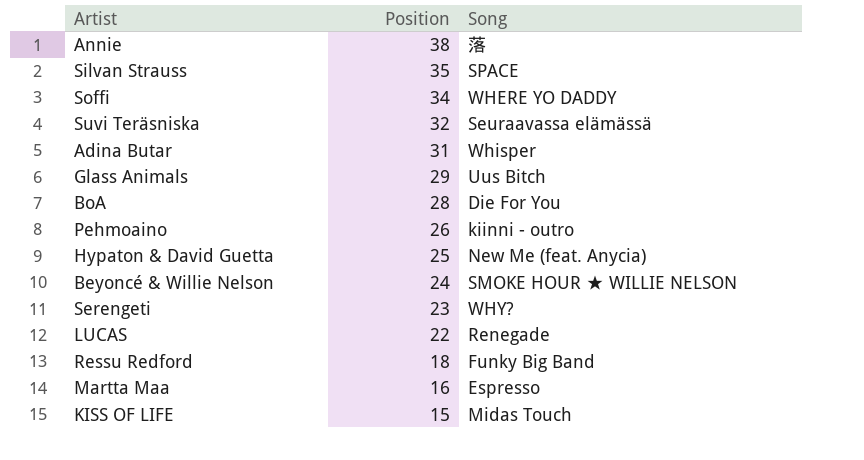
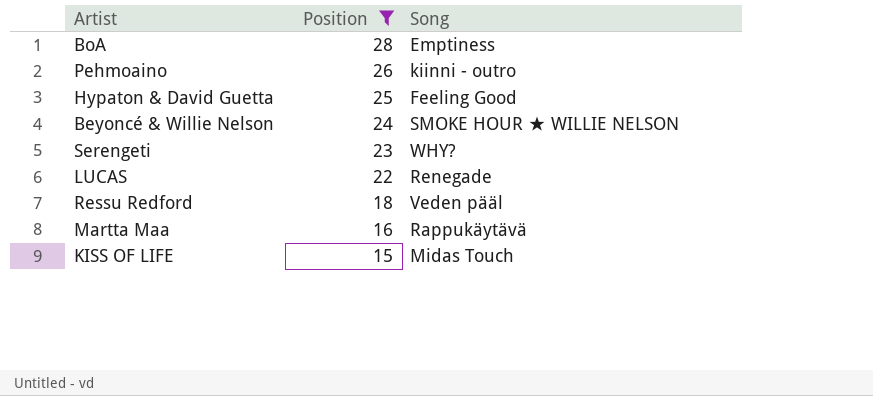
filter: none -> Position <= 28
BoA | Song: Die For You -> Emptiness
Hypaton & David Guetta | Song: New Me (feat. Anycia) -> Feeling Good
Ressu Redford | Song: Funky Big Band -> Veden pääl
Martta Maa | Song: Espresso -> Rappukäytävä

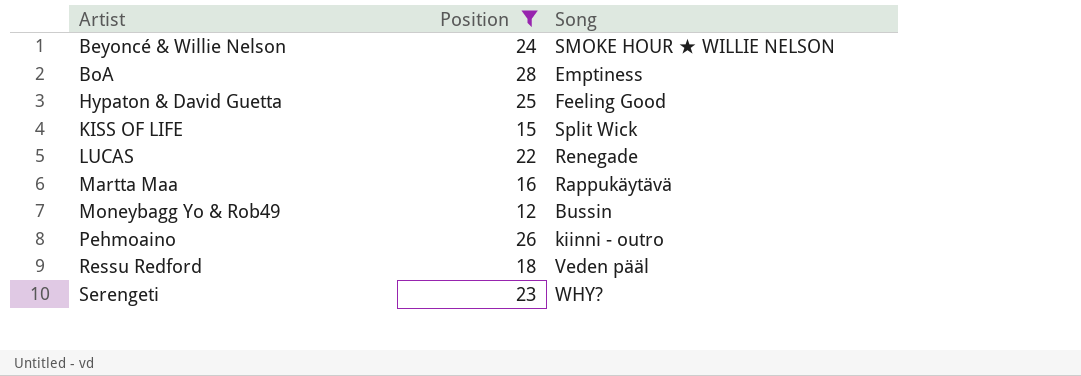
row order: Position descending -> Artist ascending
KISS OF LIFE | Song: Midas Touch -> Split Wick
row Moneybagg Yo & Rob49: none -> 12 | Bussin

